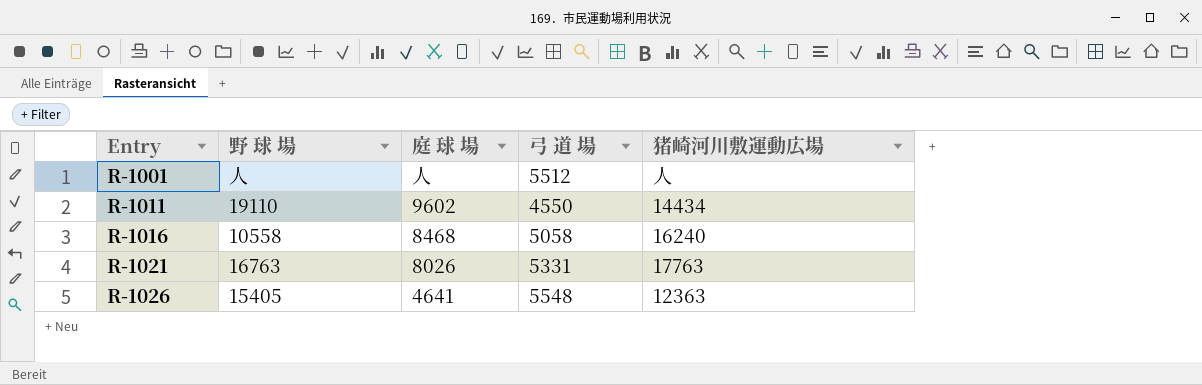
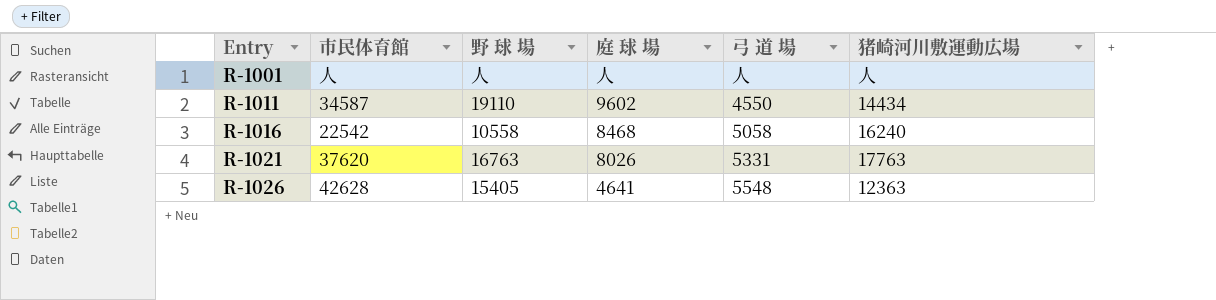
column 市民体育館 | position: none -> 2
R-1001 | 弓 道 場: 5512 -> 人

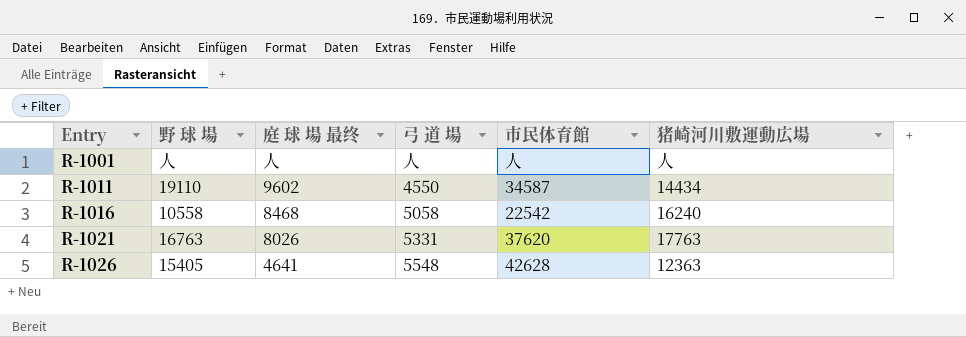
column name: 庭 球 場 -> 庭 球 場 最终
column 市民体育館 | position: 2 -> 5

